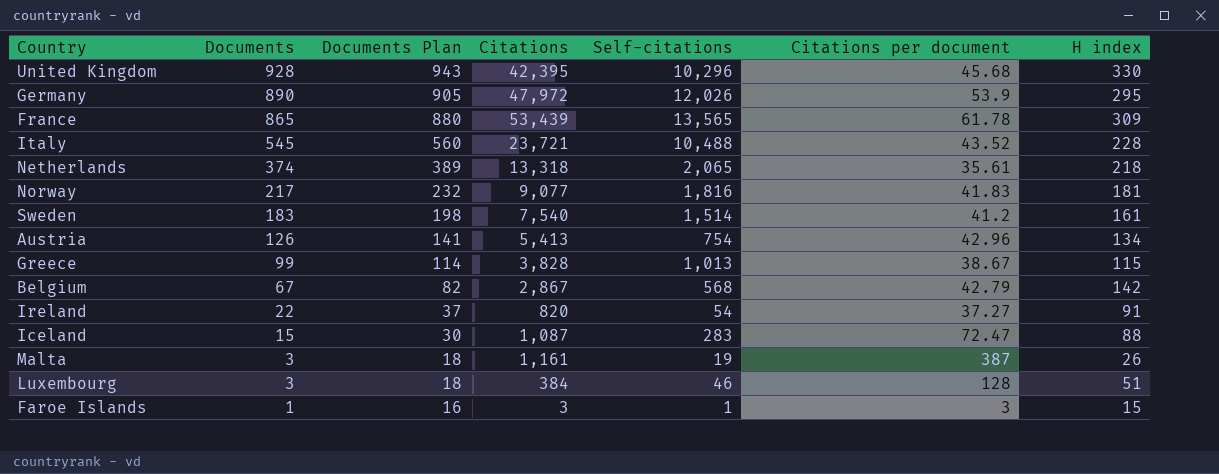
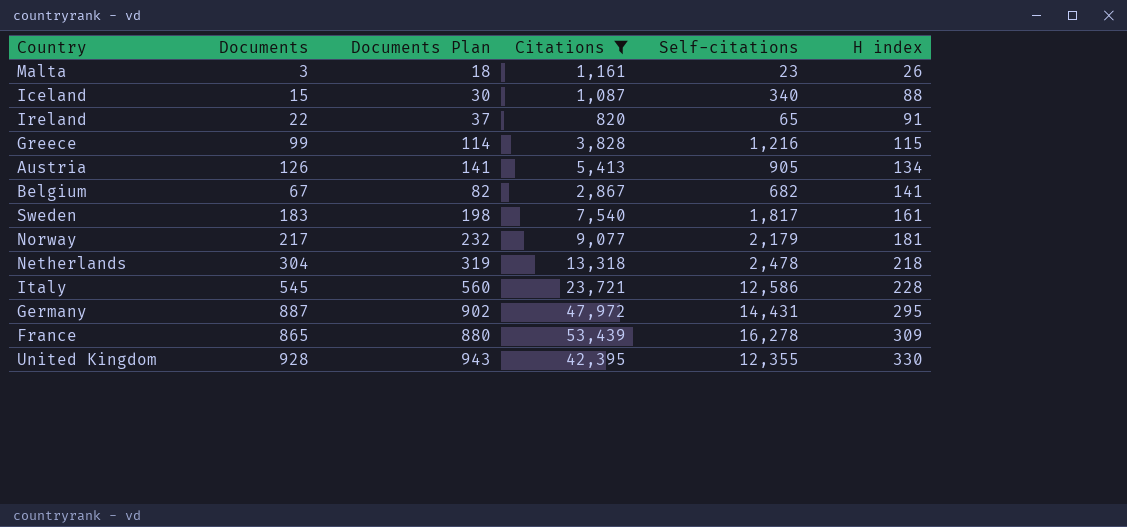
filter: none -> Citations >= 820
row order: Documents descending -> H index ascending
column Citations per document | formula: [Citations] / [Documents] -> none
Malta | Self-citations: 19 -> 23
Iceland | Self-citations: 283 -> 340
Ireland | Self-citations: 54 -> 65
Greece | Self-citations: 1,013 -> 1,216
Austria | Self-citations: 754 -> 905
Belgium | Self-citations: 568 -> 682
Belgium | H index: 142 -> 141
Sweden | Self-citations: 1,514 -> 1,817
Norway | Self-citations: 1,816 -> 2,179
Netherlands | Documents: 374 -> 304
Netherlands | Documents Plan: 389 -> 319
Netherlands | Self-citations: 2,065 -> 2,478
Italy | Self-citations: 10,488 -> 12,586
Germany | Documents: 890 -> 887
Germany | Documents Plan: 905 -> 902
Germany | Self-citations: 12,026 -> 14,431
France | Self-citations: 13,565 -> 16,278
United Kingdom | Self-citations: 10,296 -> 12,355

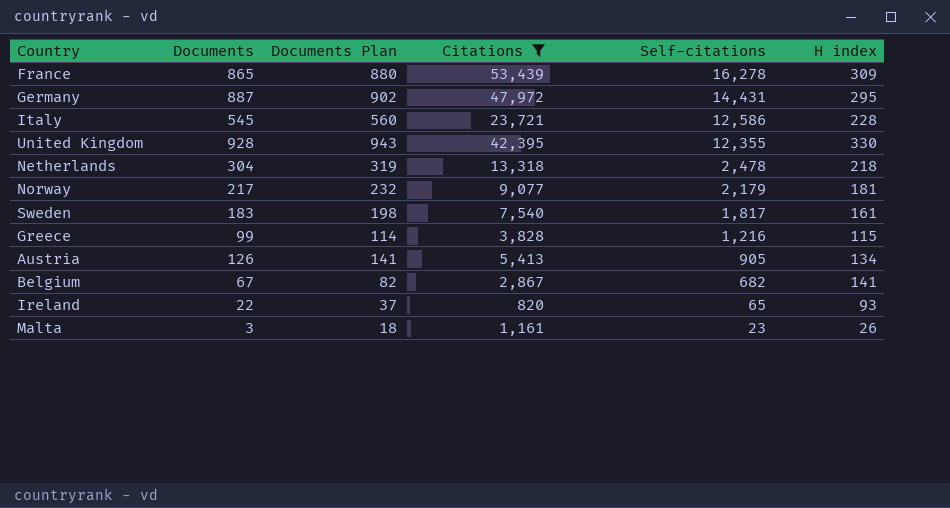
row order: H index ascending -> Self-citations descending
row Iceland: 15 | 30 | 1,087 | 340 | 88 -> none
Ireland | H index: 91 -> 93

